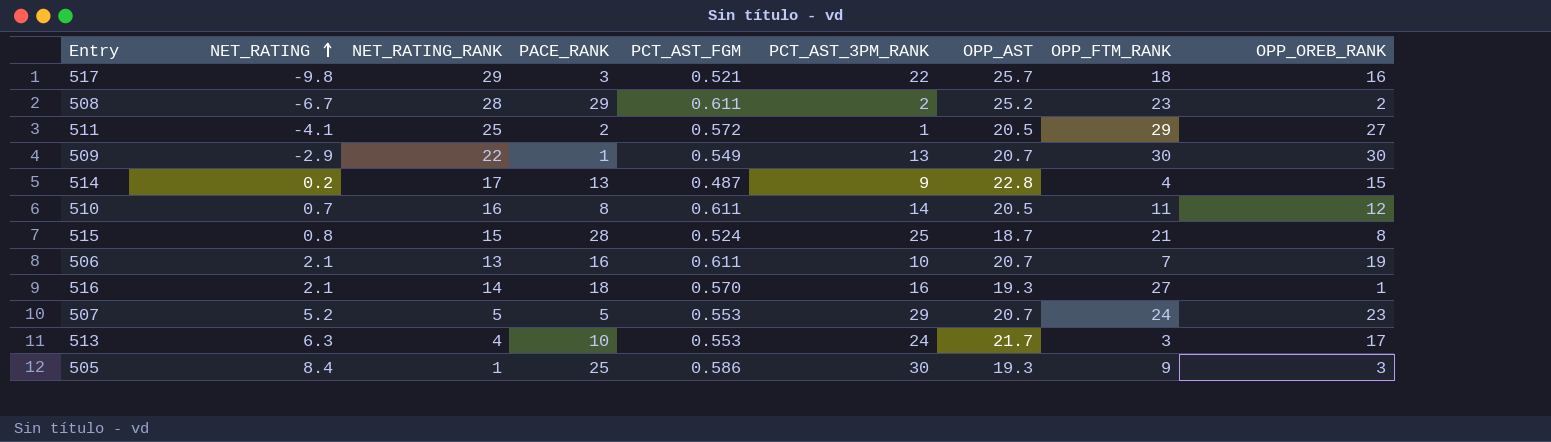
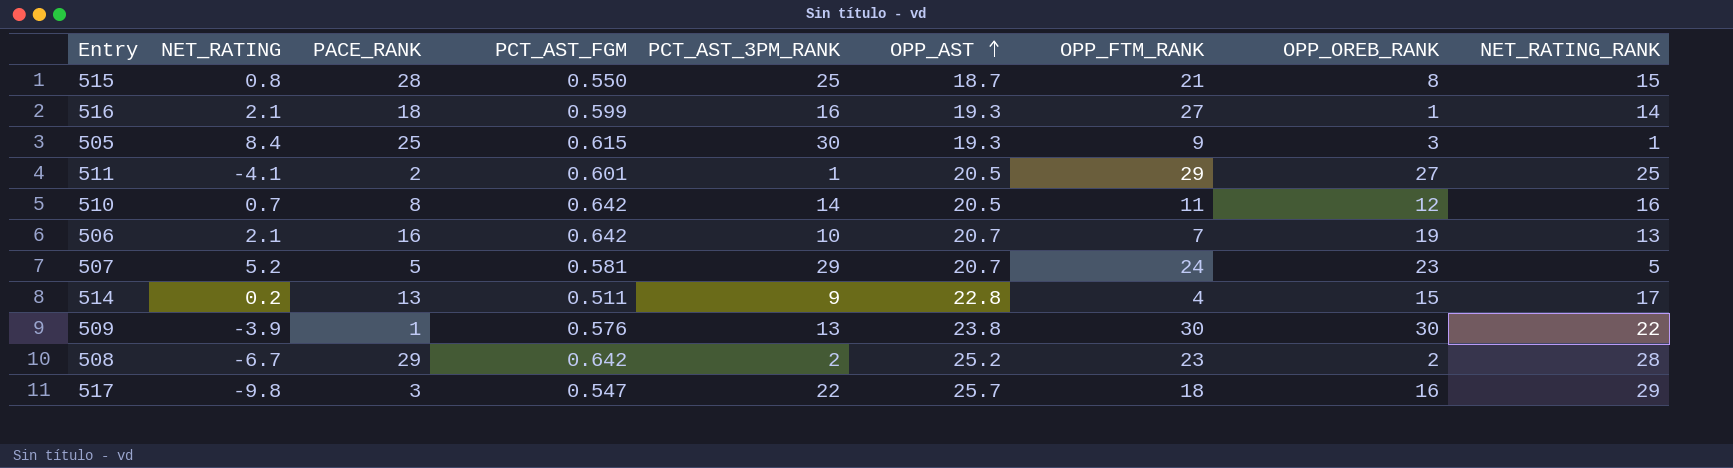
row order: NET_RATING ascending -> OPP_AST ascending
column NET_RATING_RANK | position: 3 -> 9
row 513: 6.3 | 4 | 10 | 0.553 | 24 | 21.7 | 3 | 17 -> none
515 | PCT_AST_FGM: 0.524 -> 0.550
516 | PCT_AST_FGM: 0.570 -> 0.599
505 | PCT_AST_FGM: 0.586 -> 0.615
511 | PCT_AST_FGM: 0.572 -> 0.601
510 | PCT_AST_FGM: 0.611 -> 0.642
506 | PCT_AST_FGM: 0.611 -> 0.642
507 | PCT_AST_FGM: 0.553 -> 0.581
514 | PCT_AST_FGM: 0.487 -> 0.511
509 | NET_RATING: -2.9 -> -3.9
509 | PCT_AST_FGM: 0.549 -> 0.576
509 | OPP_AST: 20.7 -> 23.8
508 | PCT_AST_FGM: 0.611 -> 0.642
517 | PCT_AST_FGM: 0.521 -> 0.547

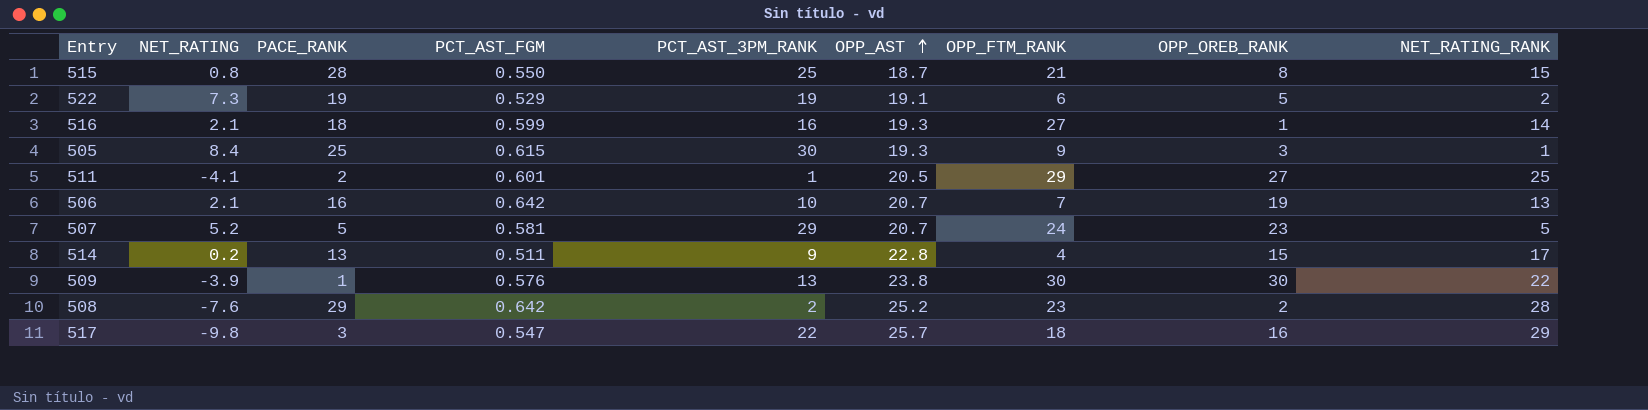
row 510: 0.7 | 8 | 0.642 | 14 | 20.5 | 11 | 12 | 16 -> none
row 522: none -> 7.3 | 19 | 0.529 | 19 | 19.1 | 6 | 5 | 2
508 | NET_RATING: -6.7 -> -7.6

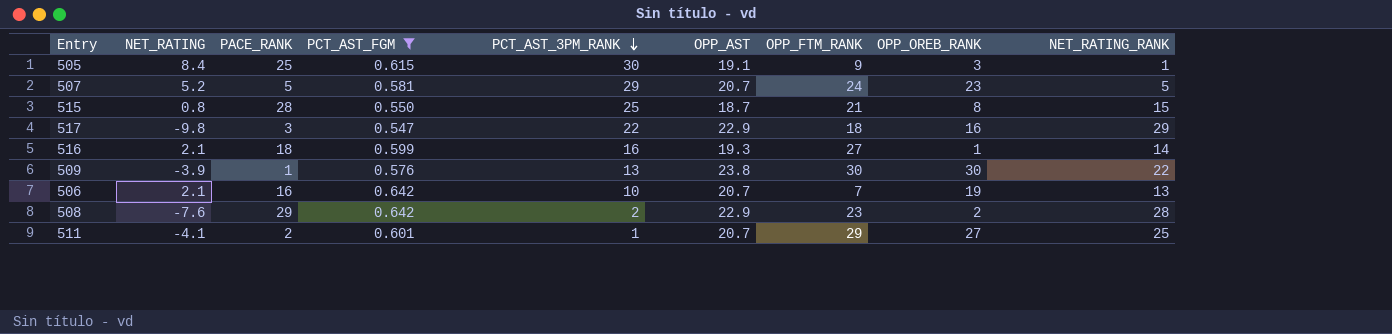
filter: none -> PCT_AST_FGM >= 0.547
row order: OPP_AST ascending -> PCT_AST_3PM_RANK descending
505 | OPP_AST: 19.3 -> 19.1
517 | OPP_AST: 25.7 -> 22.9
508 | OPP_AST: 25.2 -> 22.9
511 | OPP_AST: 20.5 -> 20.7

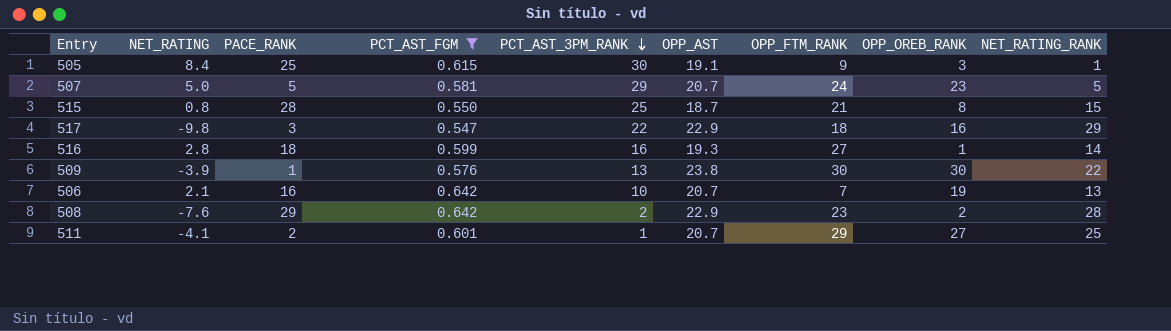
507 | NET_RATING: 5.2 -> 5.0
516 | NET_RATING: 2.1 -> 2.8

